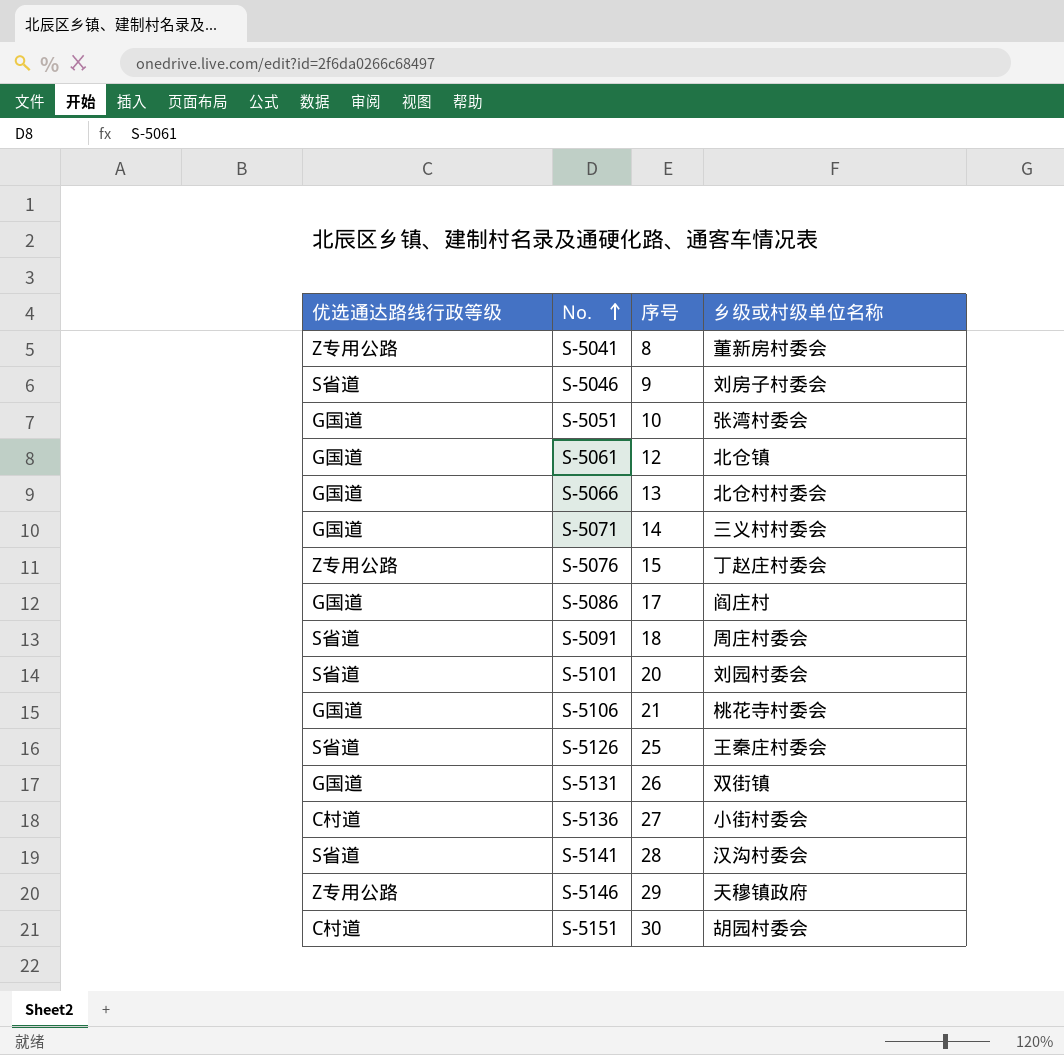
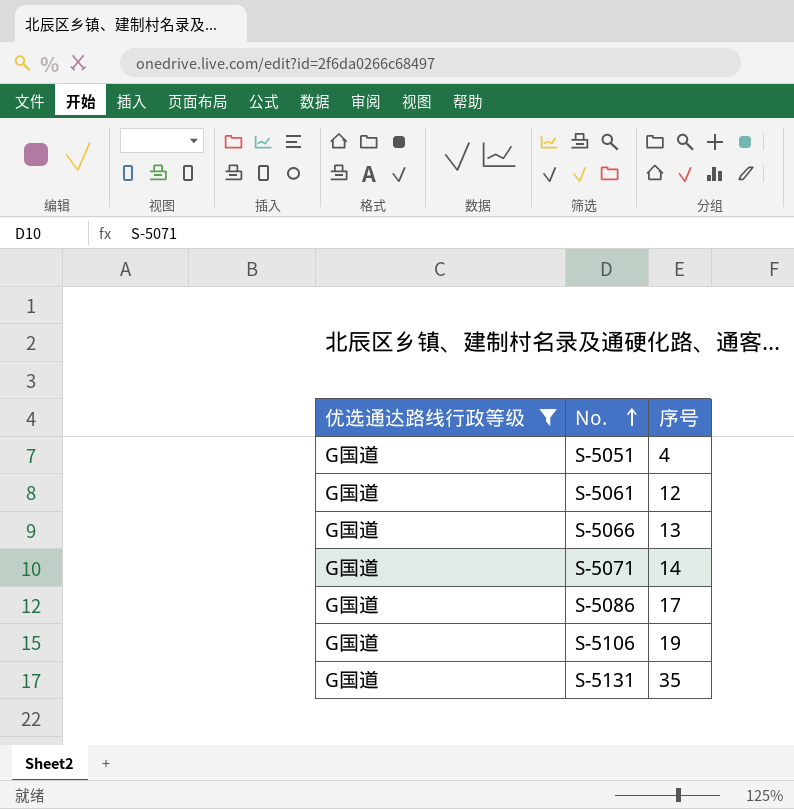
filter: none -> 优选通达路线行政等级 = G国道
column 乡级或村级单位名称 | position: 4 -> none
S-5051 | 序号: 10 -> 4
S-5106 | 序号: 21 -> 19
S-5131 | 序号: 26 -> 35

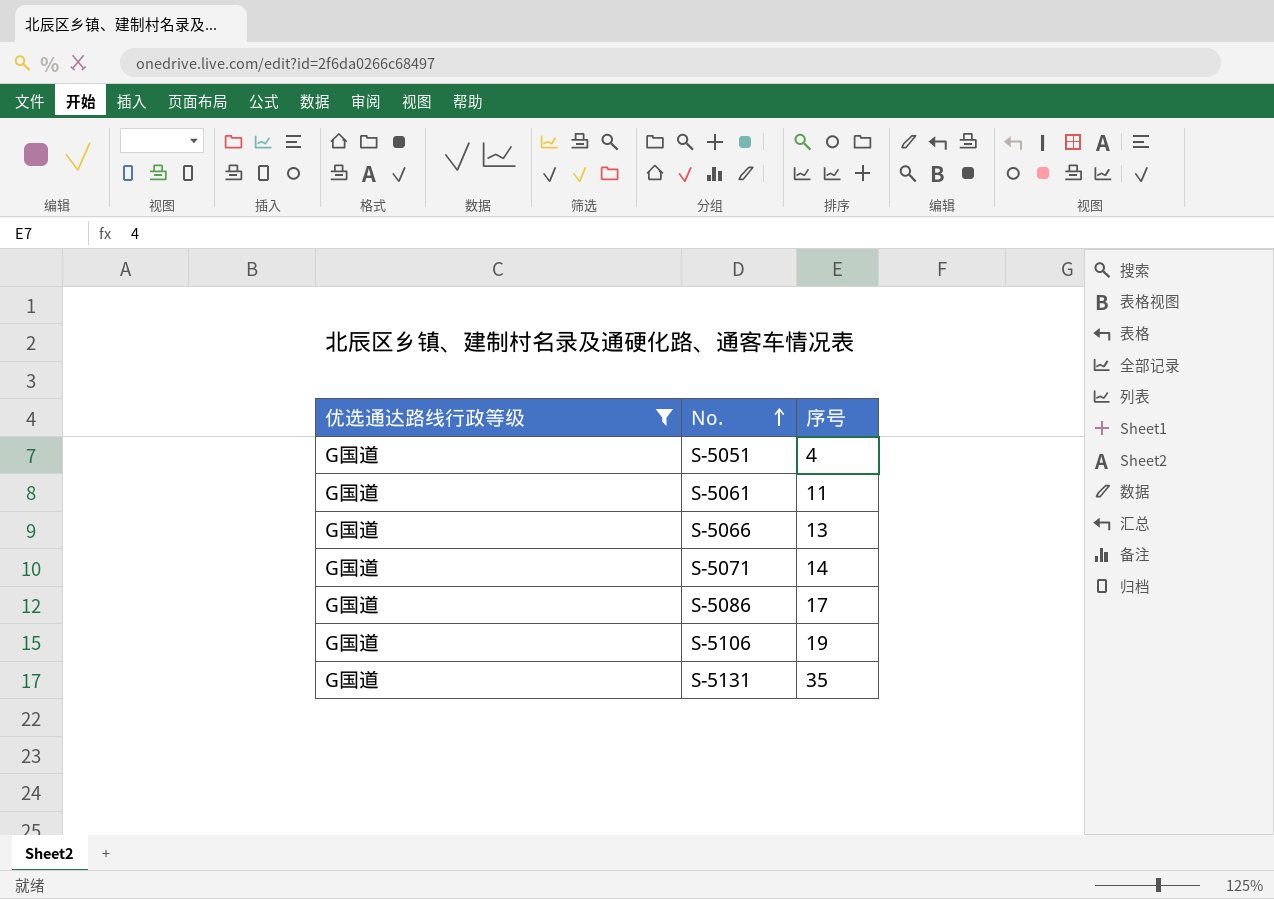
S-5061 | 序号: 12 -> 11

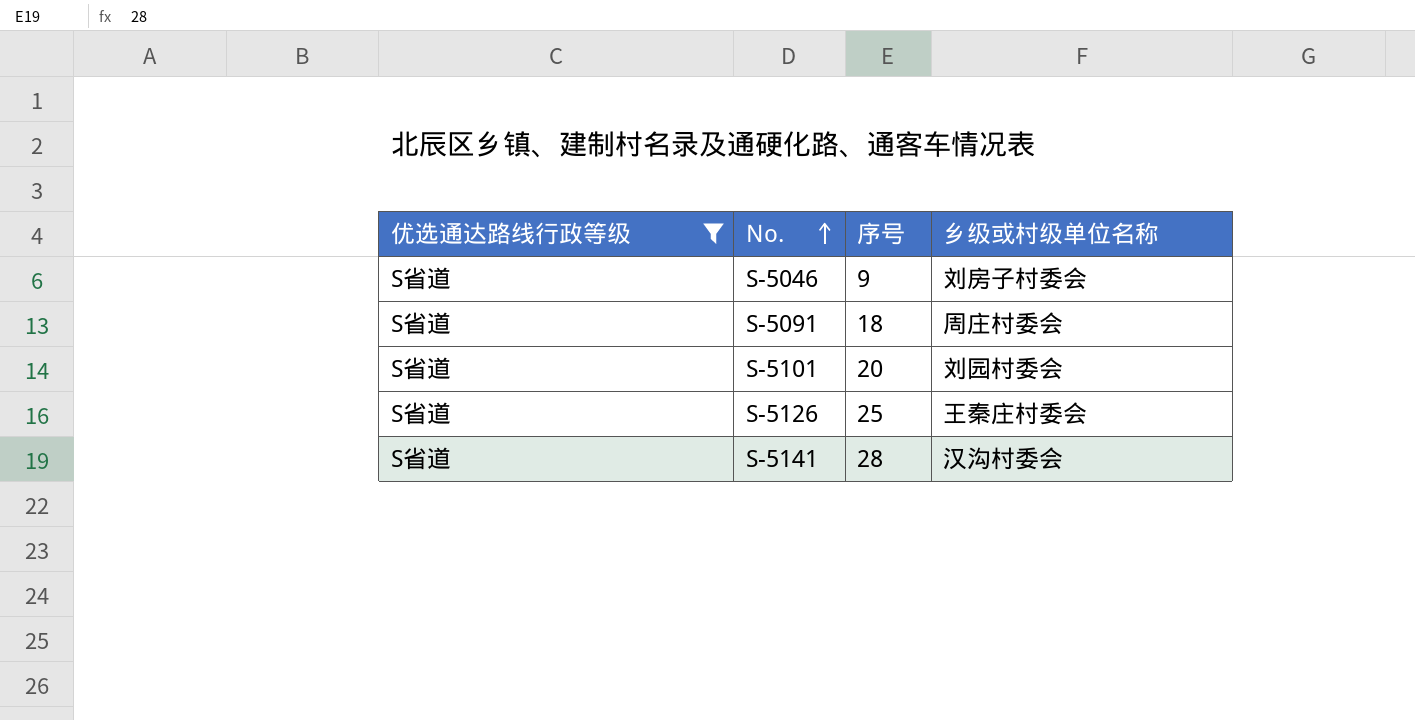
filter: 优选通达路线行政等级 = G国道 -> 优选通达路线行政等级 = S省道
column 乡级或村级单位名称 | position: none -> 4

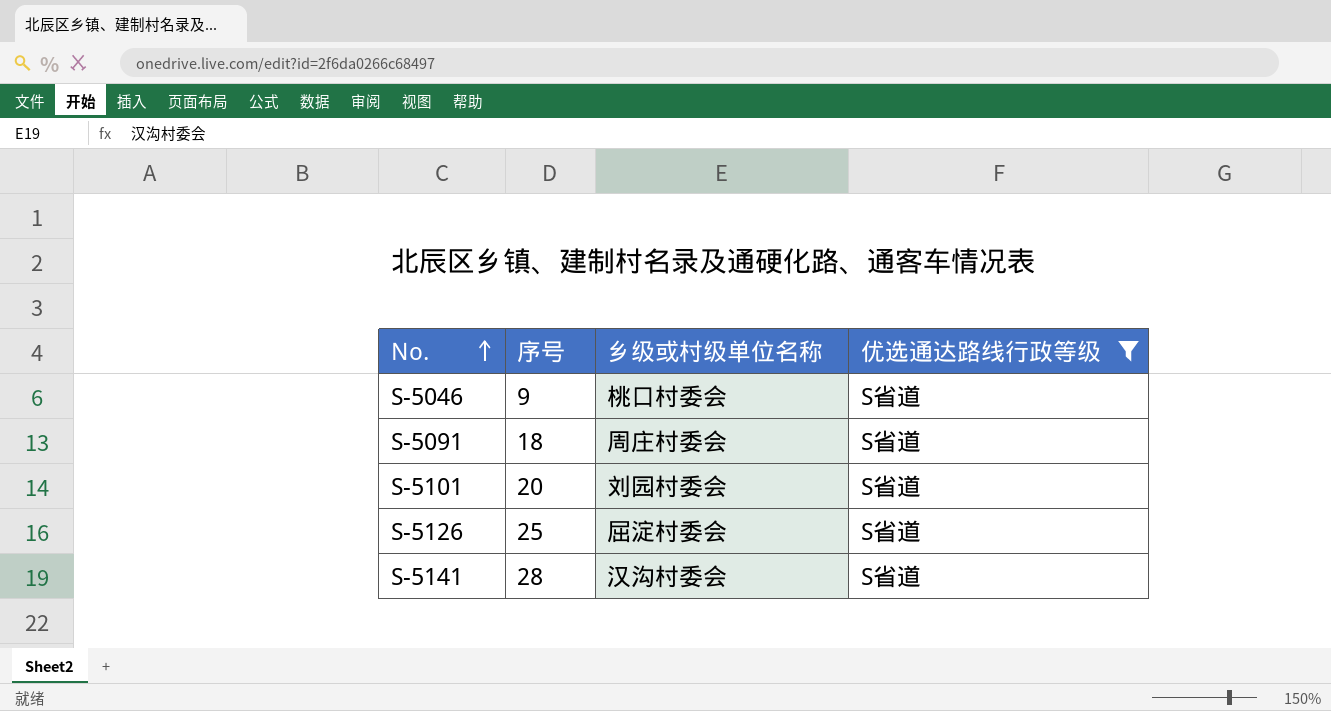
column 优选通达路线行政等级 | position: 1 -> 4
S-5046 | 乡级或村级单位名称: 刘房子村委会 -> 桃口村委会
S-5126 | 乡级或村级单位名称: 王秦庄村委会 -> 屈淀村委会

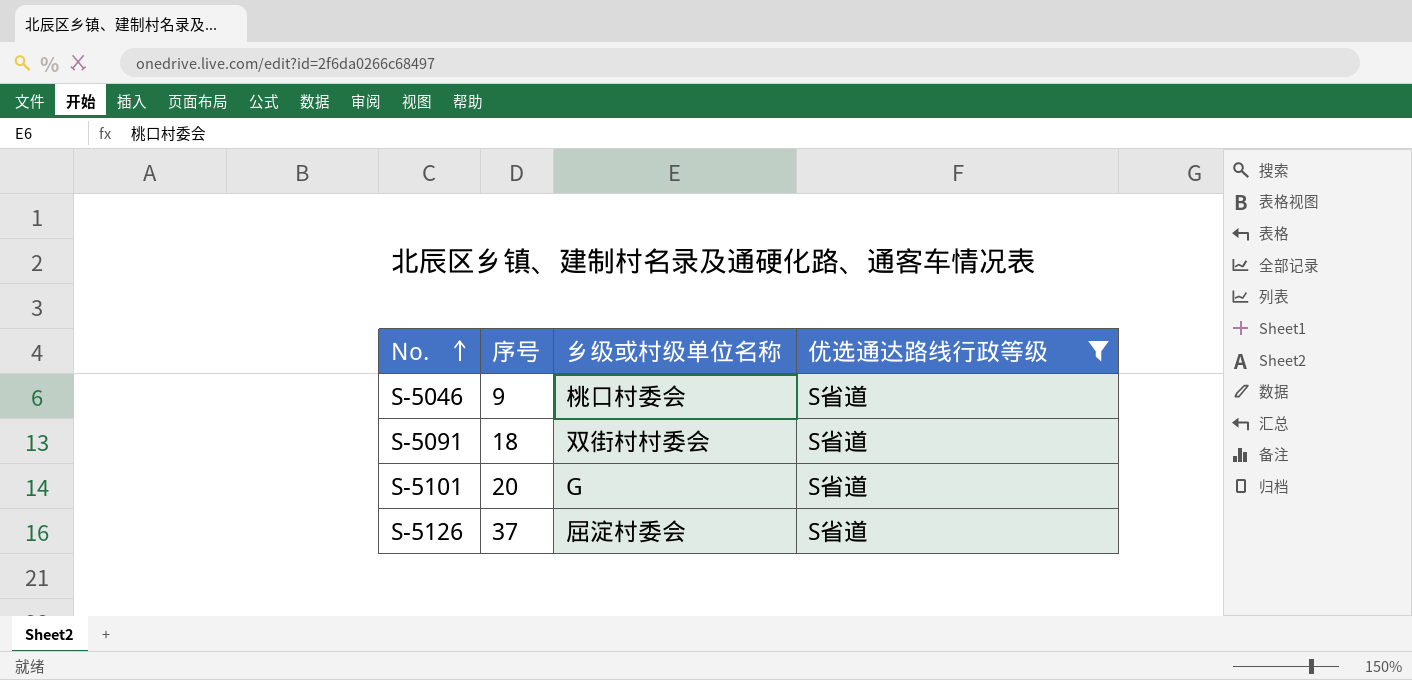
row S-5141: 28 | 汉沟村委会 | S省道 -> none
S-5091 | 乡级或村级单位名称: 周庄村委会 -> 双街村村委会
S-5101 | 乡级或村级单位名称: 刘园村委会 -> G
S-5126 | 序号: 25 -> 37

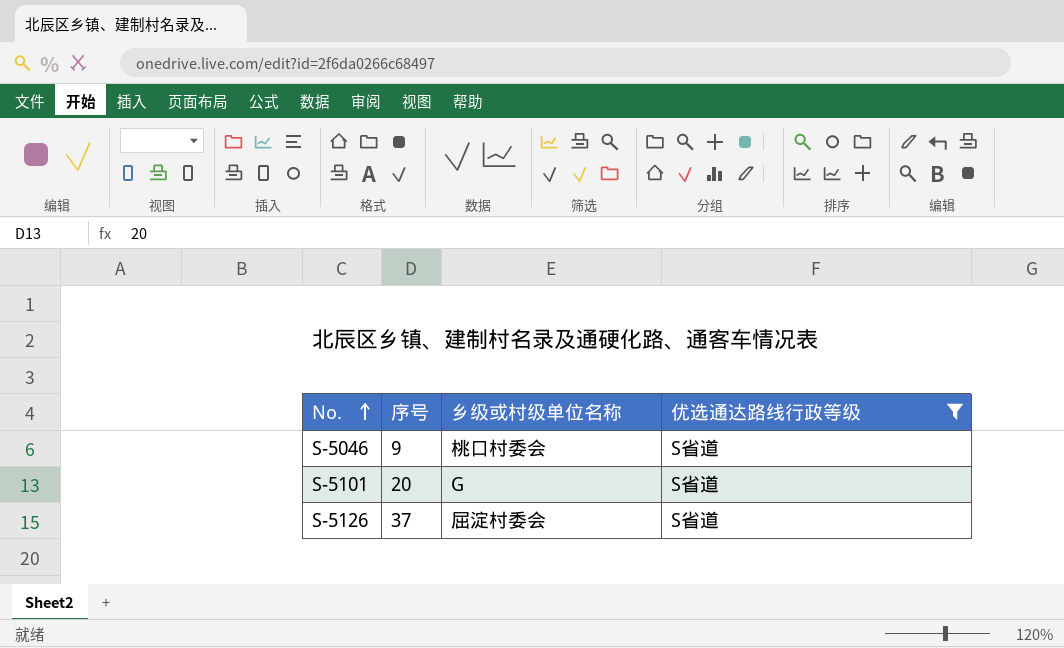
row S-5091: 18 | 双街村村委会 | S省道 -> none

